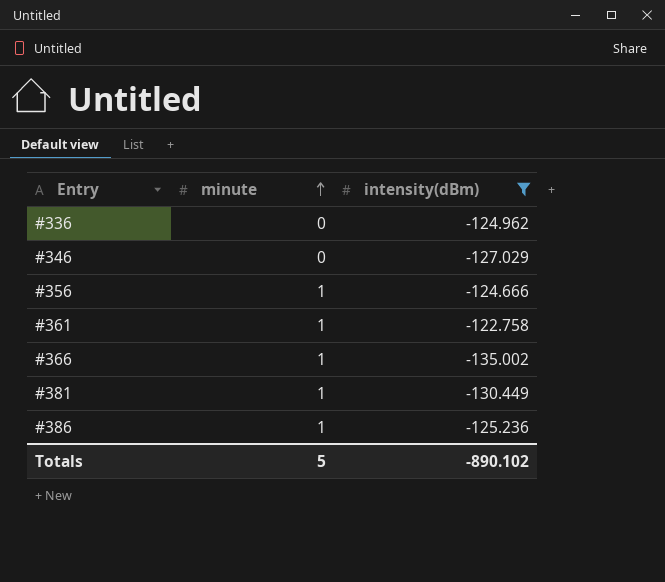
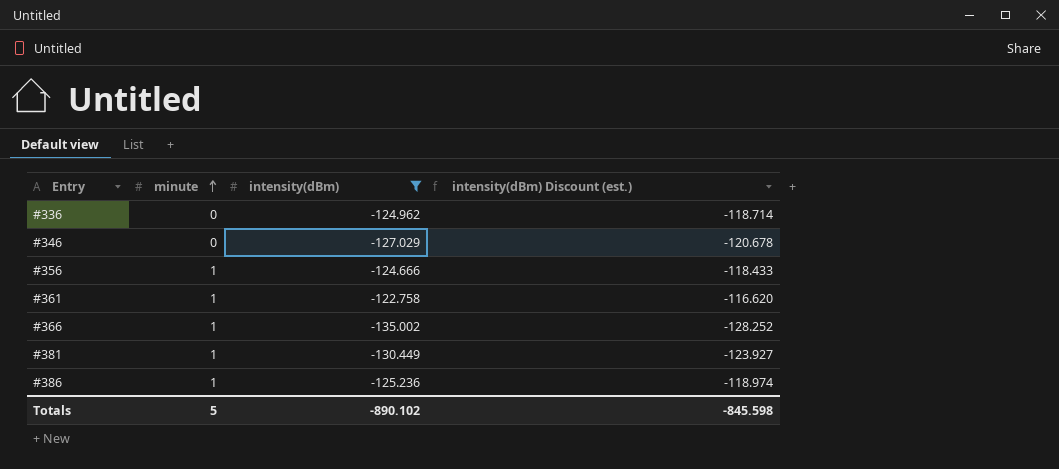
column intensity(dBm) Discount (est.) | formula: none -> [intensity(dBm)] * 0.95

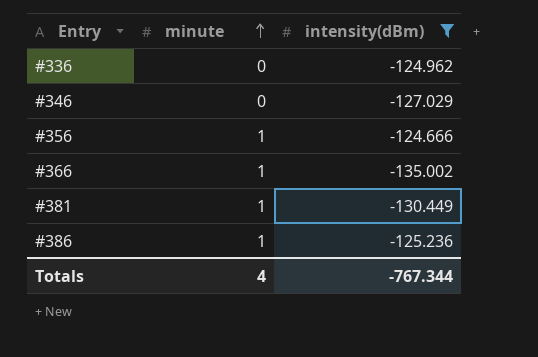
column intensity(dBm) Discount (est.) | formula: [intensity(dBm)] * 0.95 -> none
row #361: 1 | -122.758 | -116.620 -> none
Totals | minute: 5 -> 4
Totals | intensity(dBm): -890.102 -> -767.344

